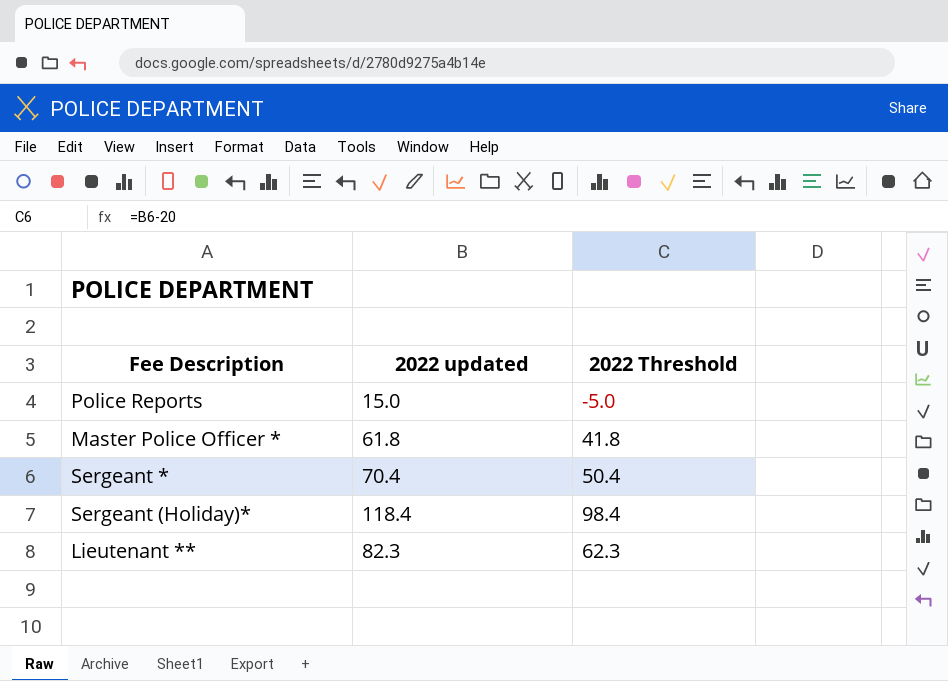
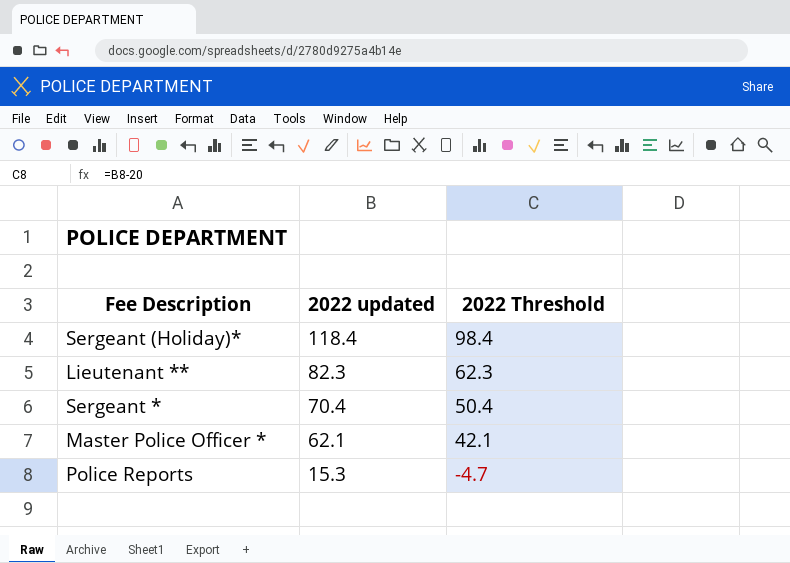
row order: none -> 2022 updated descending
Master Police Officer * | 2022 updated: 61.8 -> 62.1
Master Police Officer * | 2022 Threshold: 41.8 -> 42.1
Police Reports | 2022 updated: 15.0 -> 15.3
Police Reports | 2022 Threshold: -5.0 -> -4.7

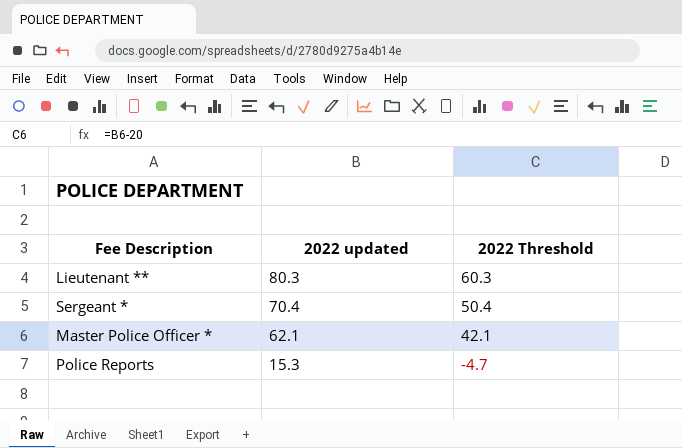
row Sergeant (Holiday)*: 118.4 | 98.4 -> none
Lieutenant ** | 2022 updated: 82.3 -> 80.3
Lieutenant ** | 2022 Threshold: 62.3 -> 60.3

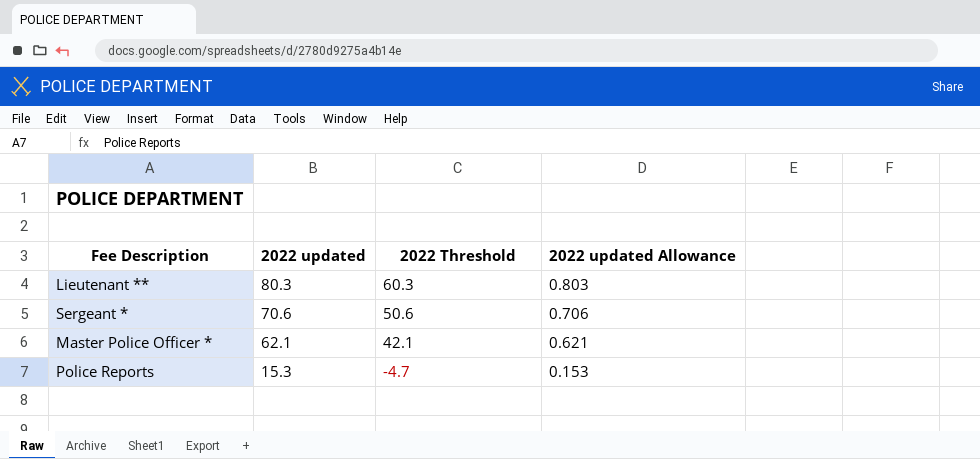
column 2022 updated Allowance | formula: none -> [2022 updated] * 0.01
Sergeant * | 2022 updated: 70.4 -> 70.6
Sergeant * | 2022 Threshold: 50.4 -> 50.6

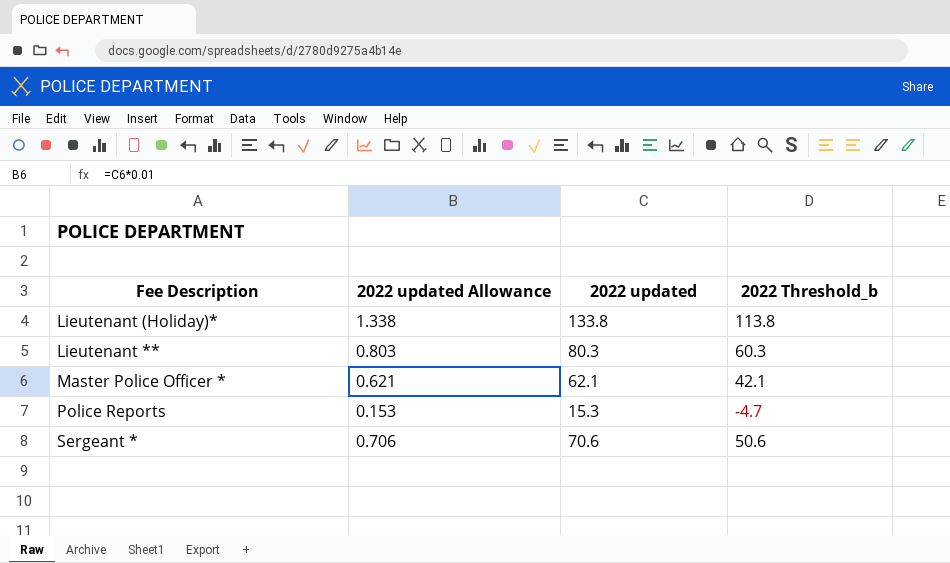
row order: 2022 updated descending -> Fee Description ascending
column 2022 updated Allowance | position: 4 -> 2
column name: 2022 Threshold -> 2022 Threshold_b
row Lieutenant (Holiday)*: none -> 1.338 | 133.8 | 113.8

